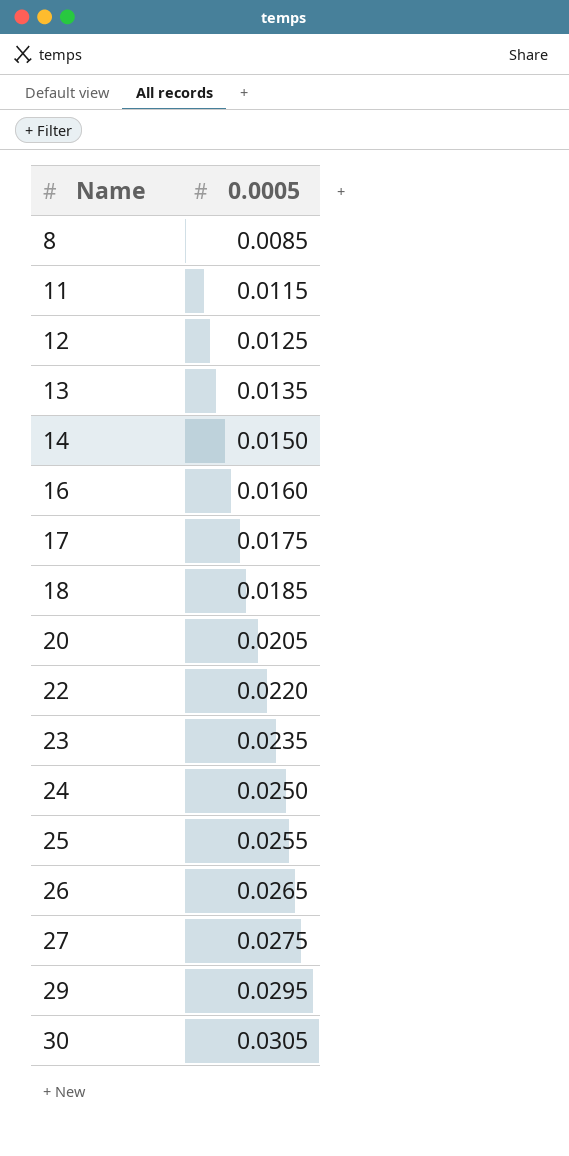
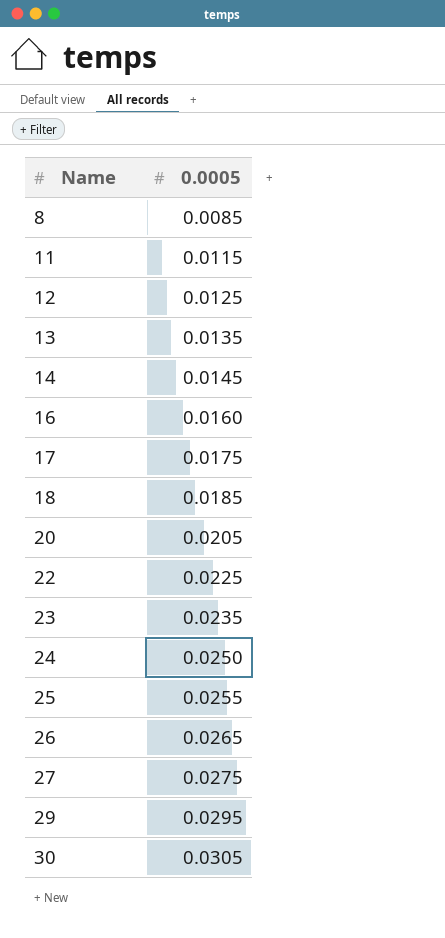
14 | 0.0005: 0.0150 -> 0.0145
22 | 0.0005: 0.0220 -> 0.0225

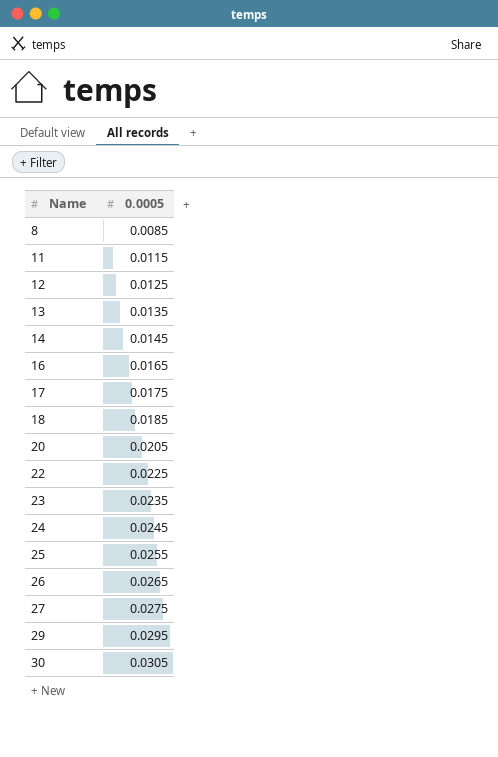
16 | 0.0005: 0.0160 -> 0.0165
24 | 0.0005: 0.0250 -> 0.0245

